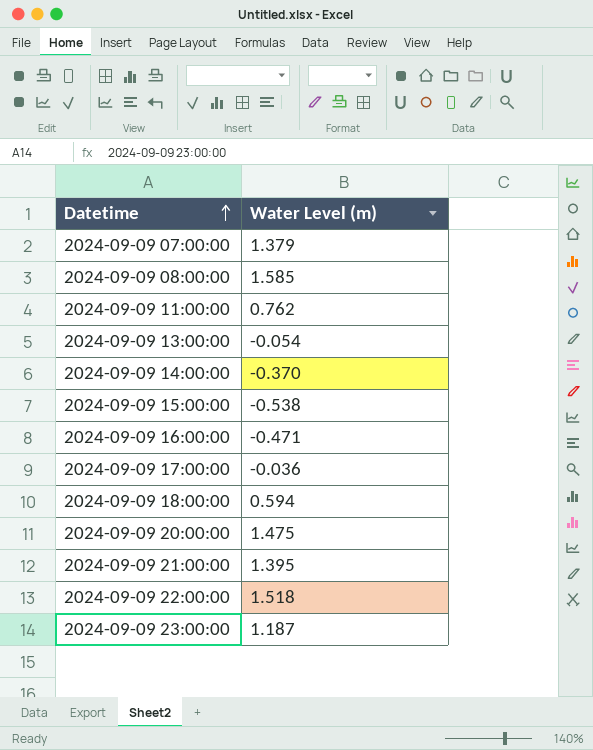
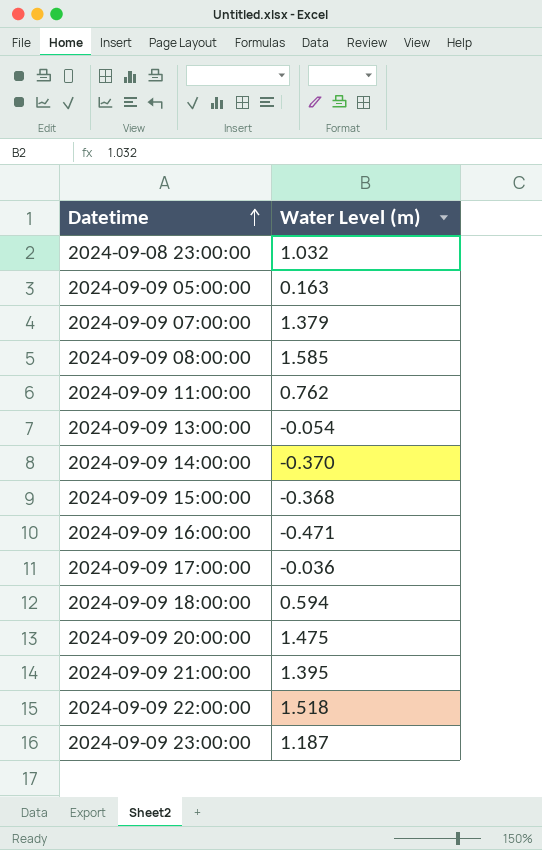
row 2024-09-08 23:00:00: none -> 1.032
row 2024-09-09 05:00:00: none -> 0.163
2024-09-09 15:00:00 | Water Level (m): -0.538 -> -0.368

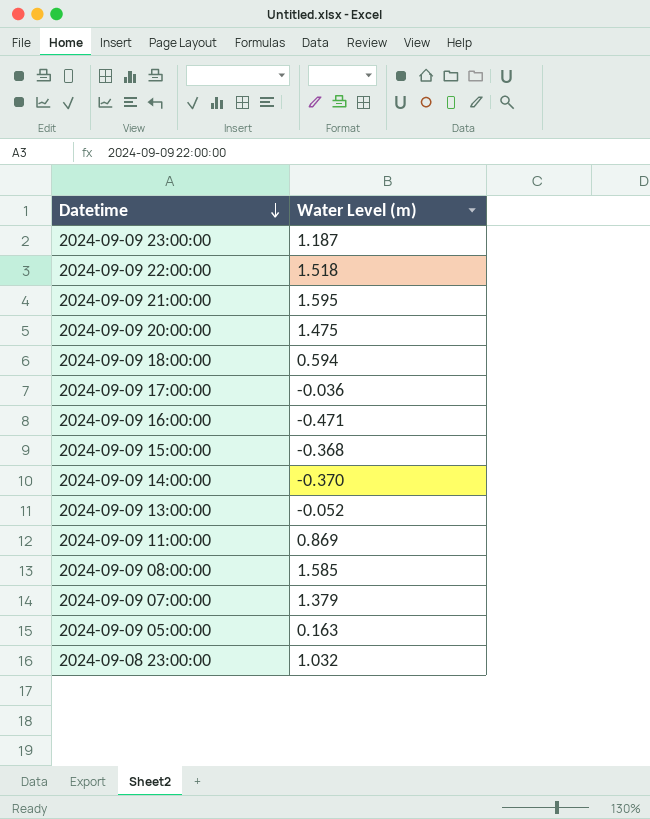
row order: Datetime ascending -> Datetime descending
2024-09-09 21:00:00 | Water Level (m): 1.395 -> 1.595
2024-09-09 13:00:00 | Water Level (m): -0.054 -> -0.052
2024-09-09 11:00:00 | Water Level (m): 0.762 -> 0.869

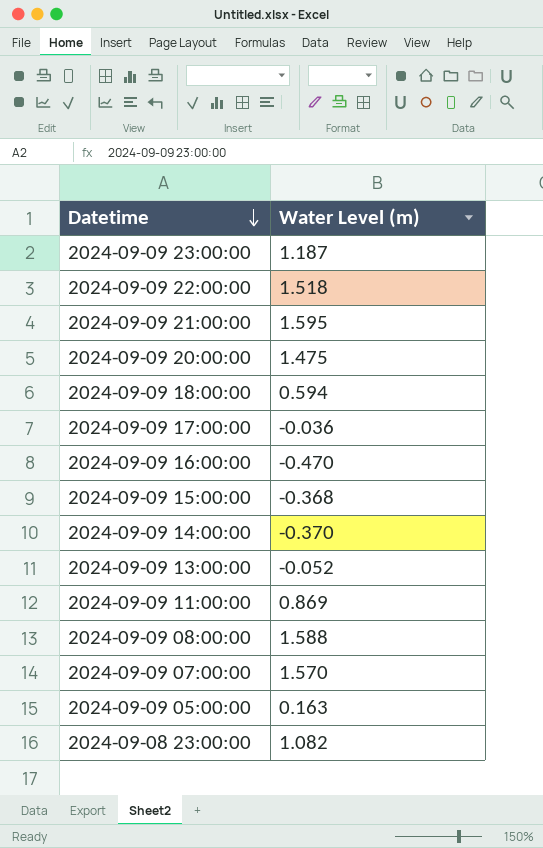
2024-09-09 16:00:00 | Water Level (m): -0.471 -> -0.470
2024-09-09 08:00:00 | Water Level (m): 1.585 -> 1.588
2024-09-09 07:00:00 | Water Level (m): 1.379 -> 1.570
2024-09-08 23:00:00 | Water Level (m): 1.032 -> 1.082

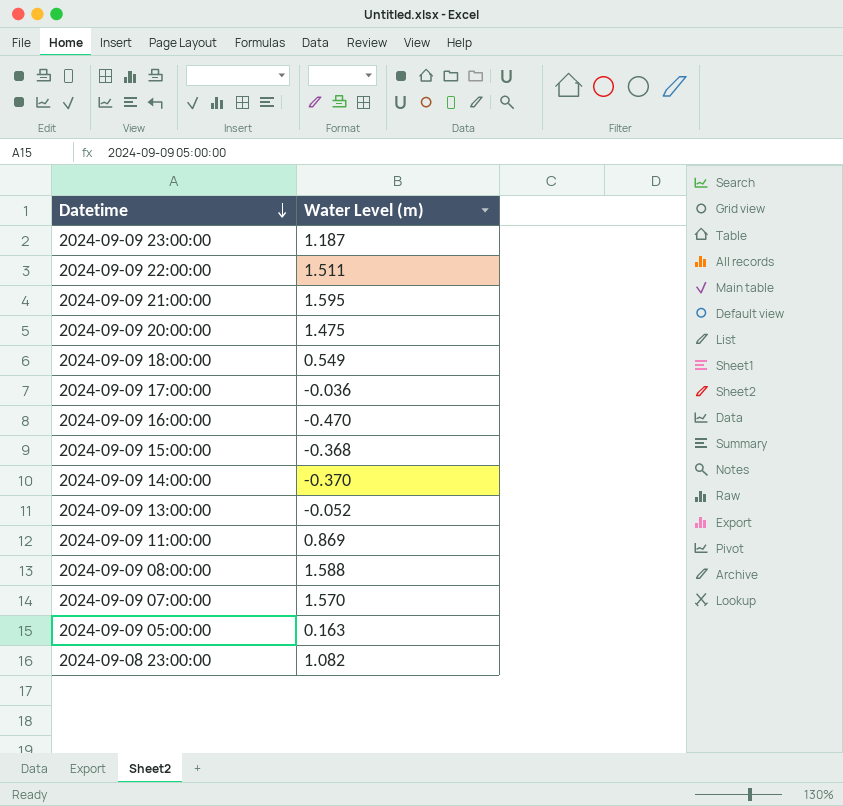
2024-09-09 22:00:00 | Water Level (m): 1.518 -> 1.511
2024-09-09 18:00:00 | Water Level (m): 0.594 -> 0.549

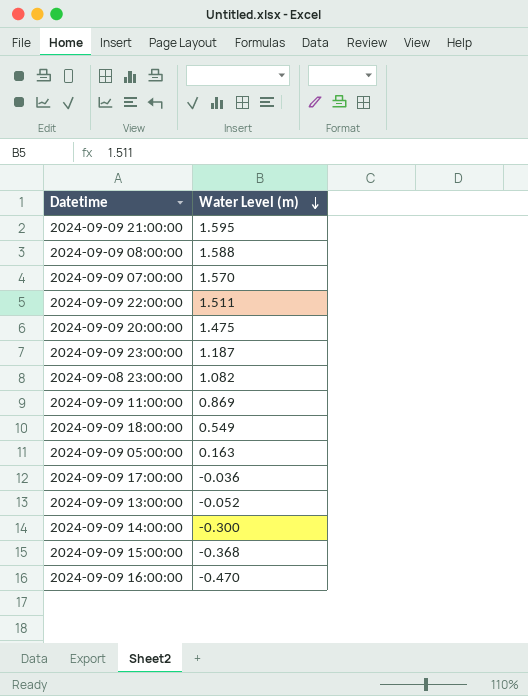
row order: Datetime descending -> Water Level (m) descending
2024-09-09 14:00:00 | Water Level (m): -0.370 -> -0.300

